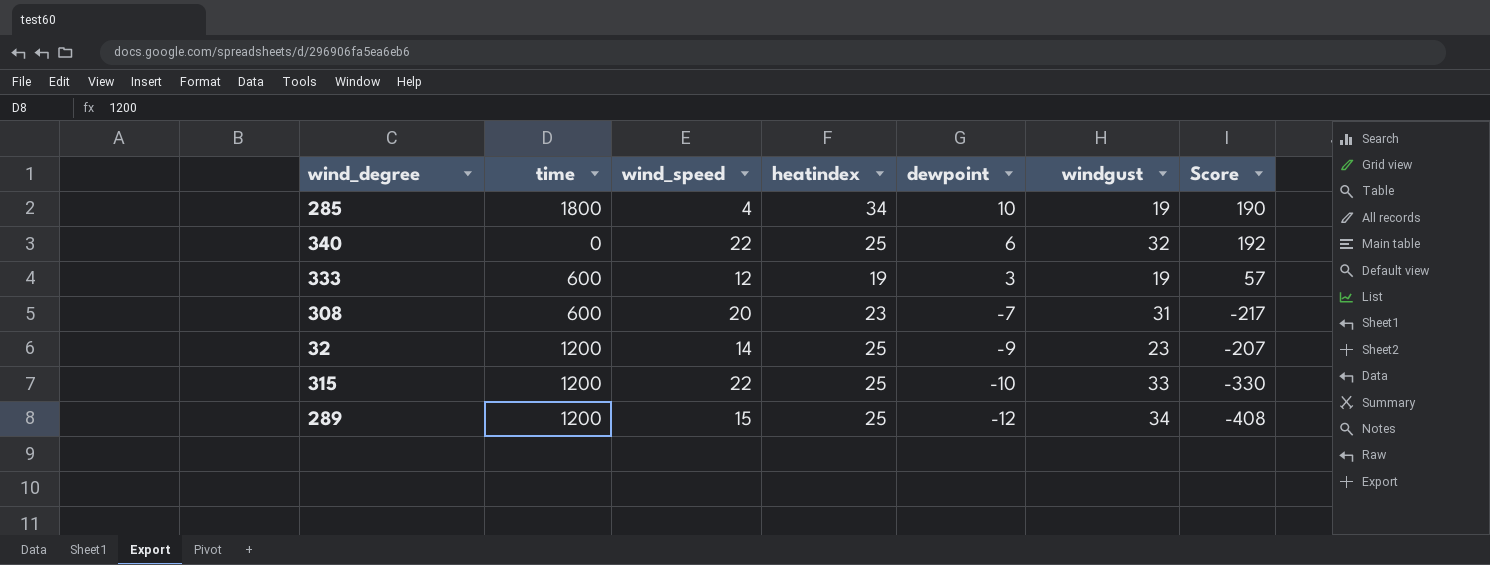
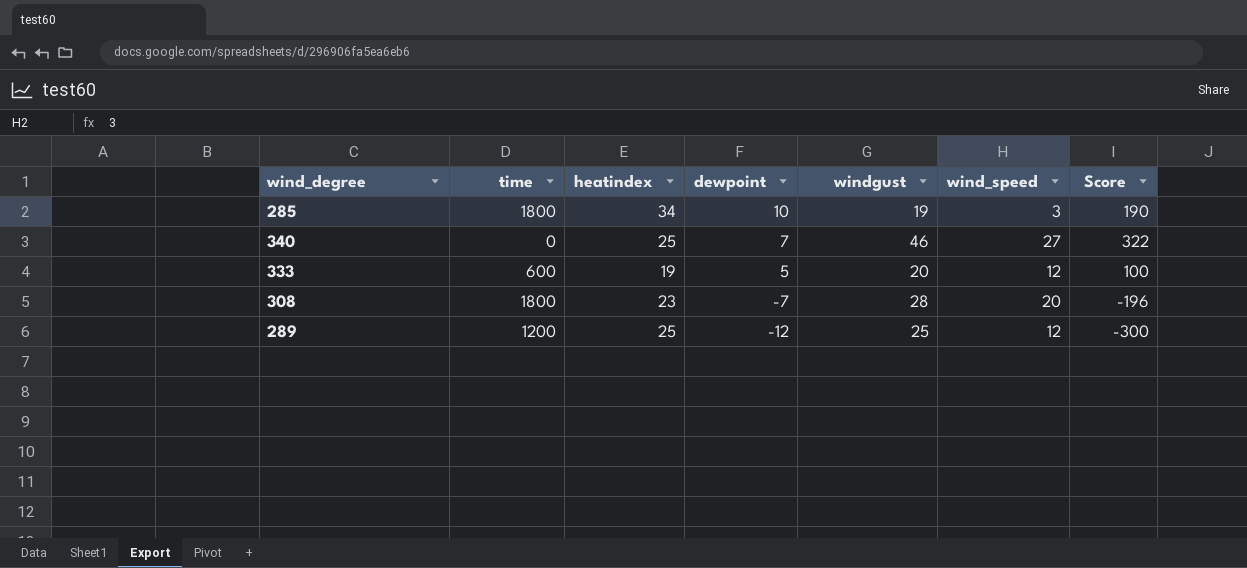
column wind_speed | position: 3 -> 6
row 32: 1200 | 14 | 25 | -9 | 23 | -207 -> none
row 315: 1200 | 22 | 25 | -10 | 33 | -330 -> none
285 | wind_speed: 4 -> 3
340 | dewpoint: 6 -> 7
340 | windgust: 32 -> 46
340 | wind_speed: 22 -> 27
340 | Score: 192 -> 322
333 | dewpoint: 3 -> 5
333 | windgust: 19 -> 20
333 | Score: 57 -> 100
308 | time: 600 -> 1800
308 | windgust: 31 -> 28
308 | Score: -217 -> -196
289 | windgust: 34 -> 25
289 | wind_speed: 15 -> 12
289 | Score: -408 -> -300

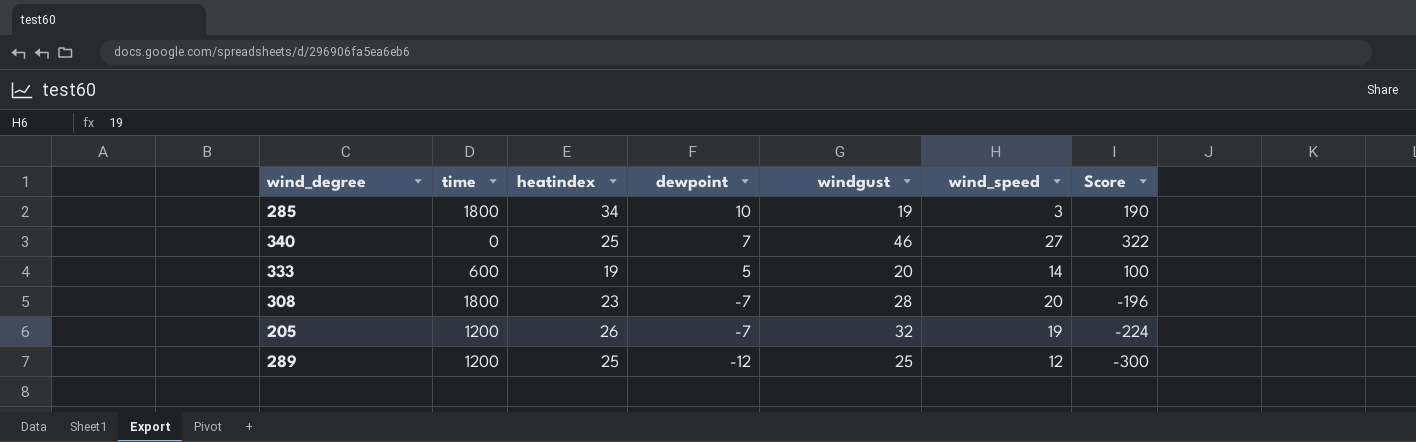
333 | wind_speed: 12 -> 14
row 205: none -> 1200 | 26 | -7 | 32 | 19 | -224

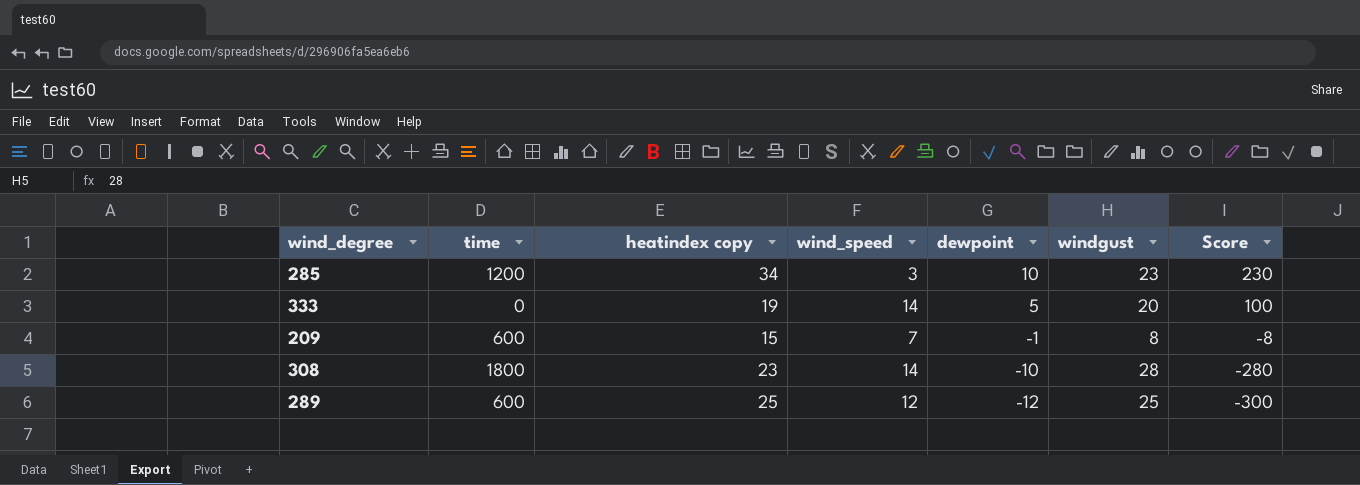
column name: heatindex -> heatindex copy
column wind_speed | position: 6 -> 4
row 340: 0 | 25 | 7 | 46 | 27 | 322 -> none
row 205: 1200 | 26 | -7 | 32 | 19 | -224 -> none
285 | time: 1800 -> 1200
285 | windgust: 19 -> 23
285 | Score: 190 -> 230
333 | time: 600 -> 0
row 209: none -> 600 | 15 | 7 | -1 | 8 | -8
308 | wind_speed: 20 -> 14
308 | dewpoint: -7 -> -10
308 | Score: -196 -> -280
289 | time: 1200 -> 600

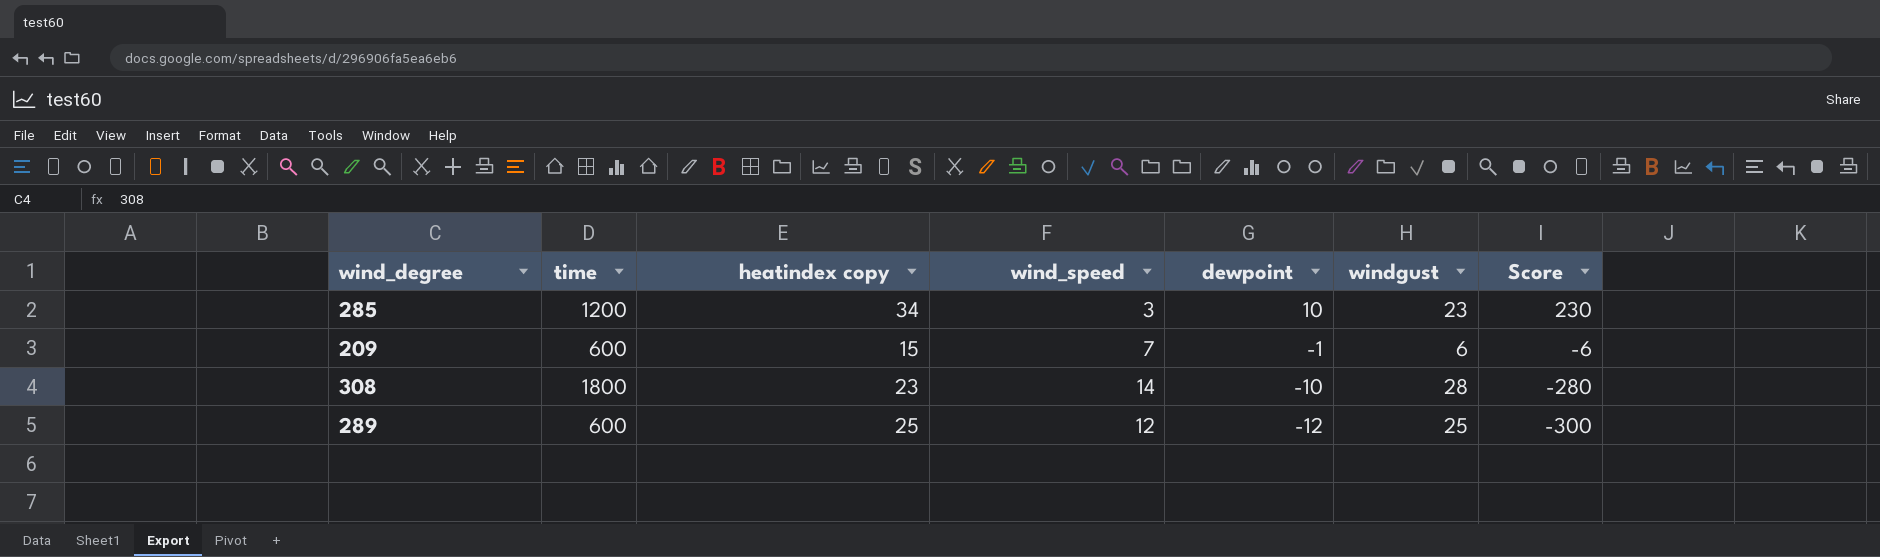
row 333: 0 | 19 | 14 | 5 | 20 | 100 -> none
209 | windgust: 8 -> 6
209 | Score: -8 -> -6

